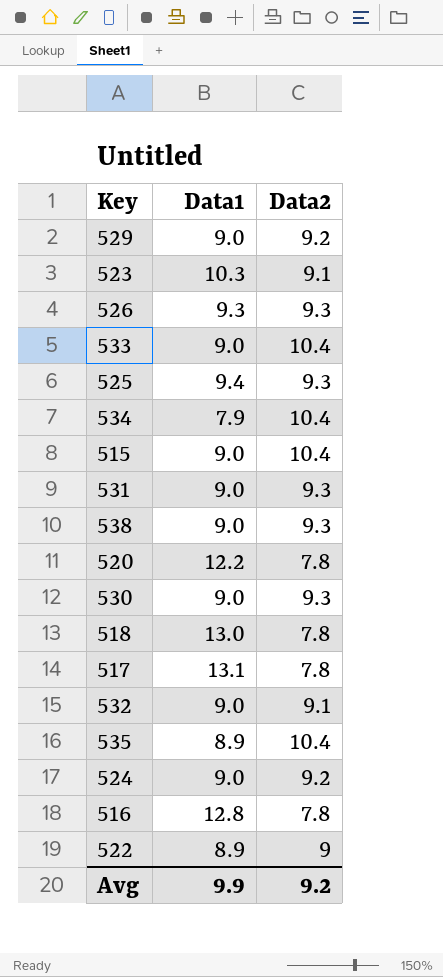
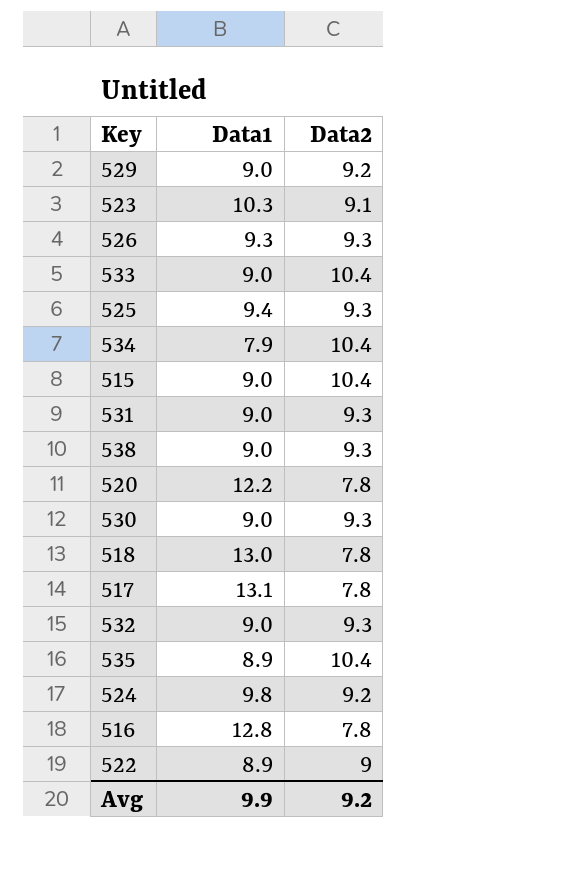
532 | Data2: 9.1 -> 9.3
524 | Data1: 9.0 -> 9.8

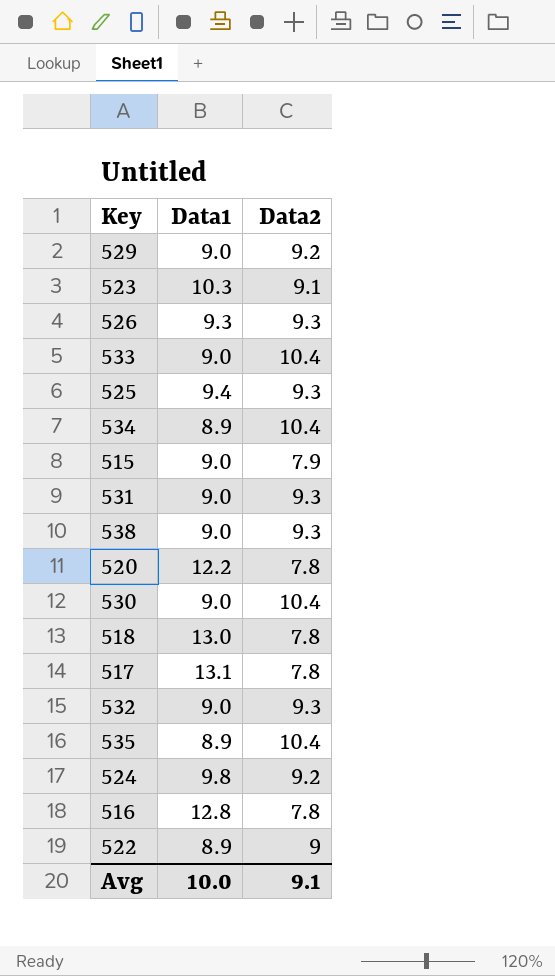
534 | Data1: 7.9 -> 8.9
515 | Data2: 10.4 -> 7.9
530 | Data2: 9.3 -> 10.4
Avg | Data1: 9.9 -> 10.0
Avg | Data2: 9.2 -> 9.1

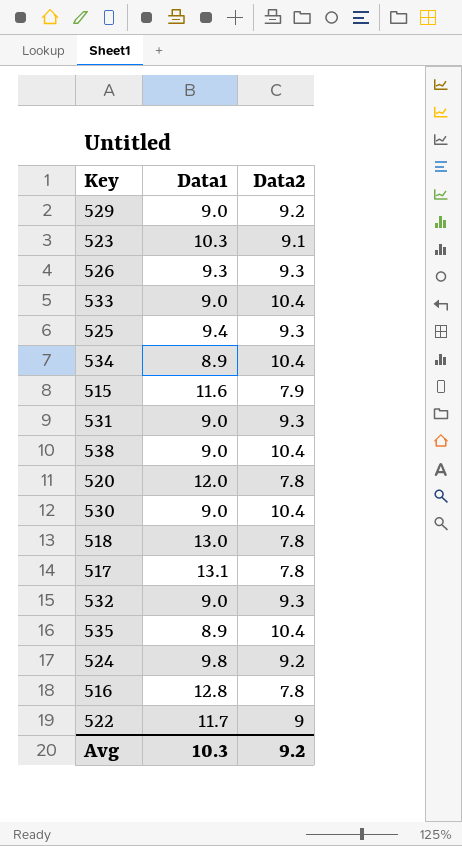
515 | Data1: 9.0 -> 11.6
538 | Data2: 9.3 -> 10.4
520 | Data1: 12.2 -> 12.0
522 | Data1: 8.9 -> 11.7
Avg | Data1: 10.0 -> 10.3
Avg | Data2: 9.1 -> 9.2

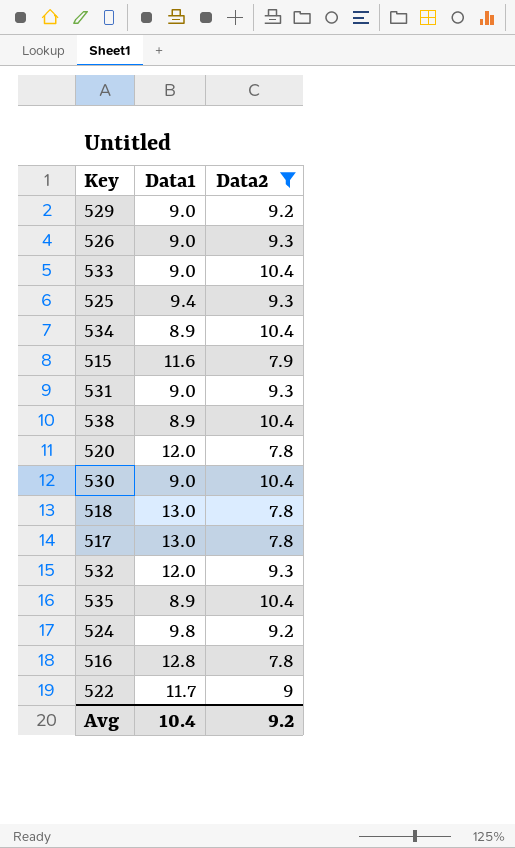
filter: none -> Data2 != 9.1
526 | Data1: 9.3 -> 9.0
538 | Data1: 9.0 -> 8.9
517 | Data1: 13.1 -> 13.0
532 | Data1: 9.0 -> 12.0
Avg | Data1: 10.3 -> 10.4

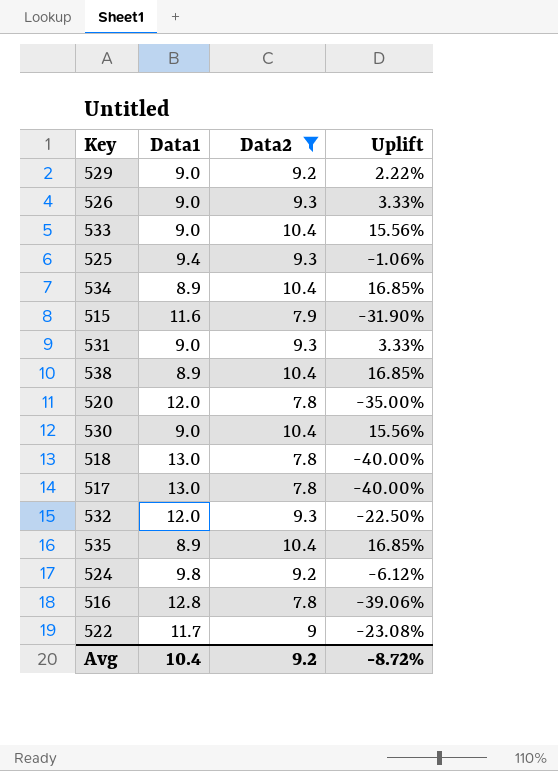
column Uplift | formula: none -> ([Data2] - [Data1]) / [Data1]

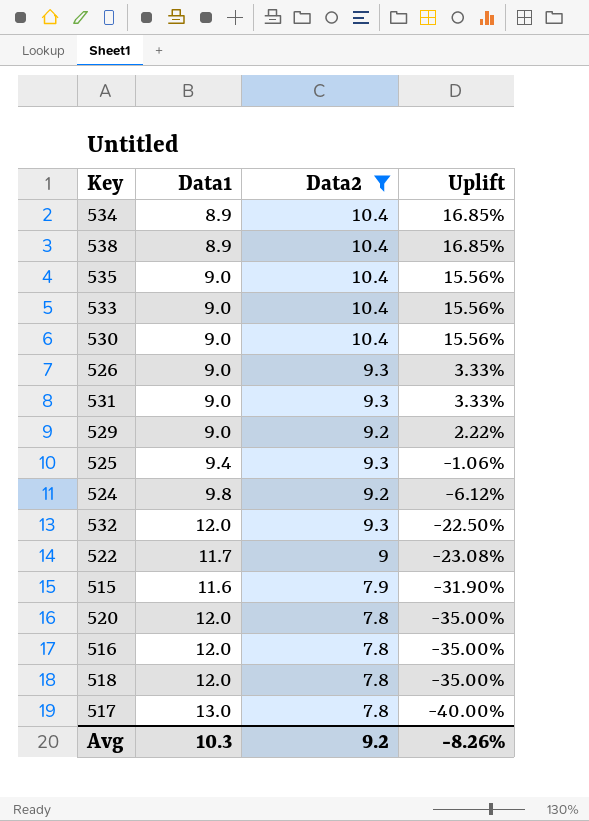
row order: none -> Uplift descending
535 | Data1: 8.9 -> 9.0
535 | Uplift: 16.85% -> 15.56%
516 | Data1: 12.8 -> 12.0
516 | Uplift: -39.06% -> -35.00%
518 | Data1: 13.0 -> 12.0
518 | Uplift: -40.00% -> -35.00%
Avg | Data1: 10.4 -> 10.3
Avg | Uplift: -8.72% -> -8.26%

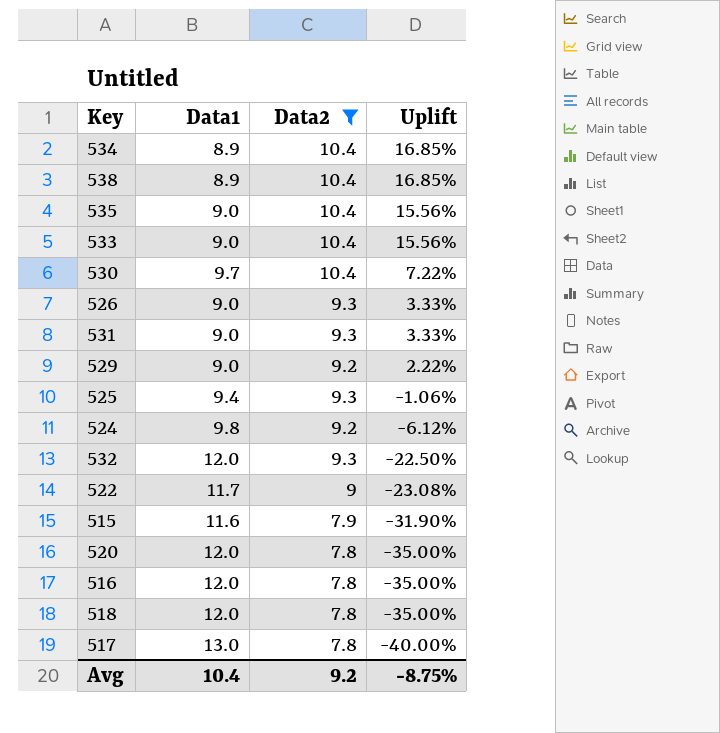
530 | Data1: 9.0 -> 9.7
530 | Uplift: 15.56% -> 7.22%
Avg | Data1: 10.3 -> 10.4
Avg | Uplift: -8.26% -> -8.75%

